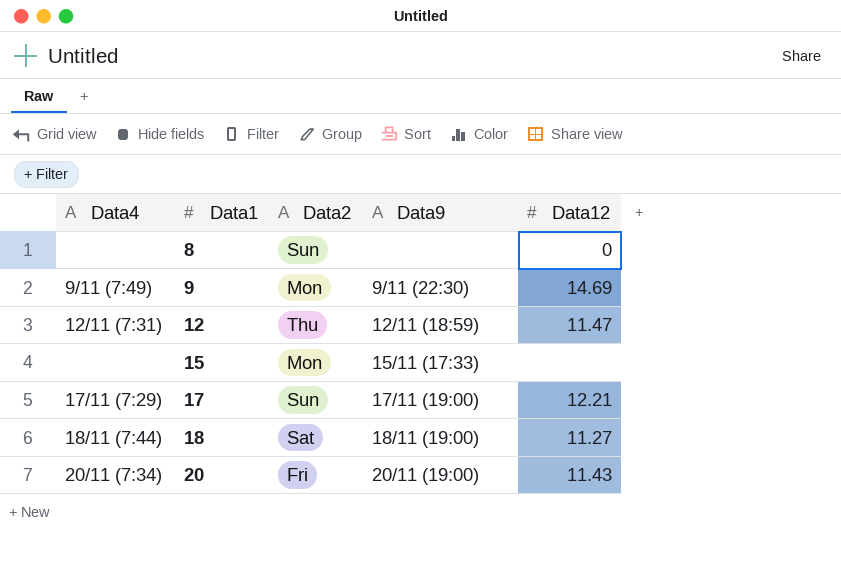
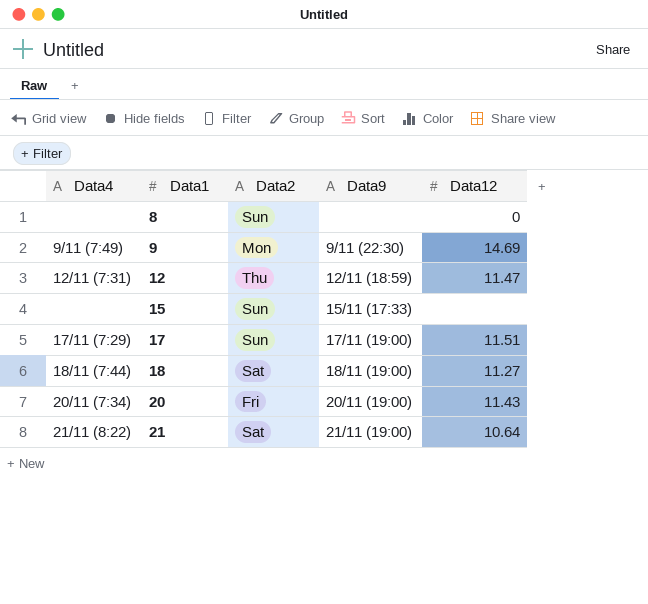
15 | Data2: Mon -> Sun
17 | Data12: 12.21 -> 11.51
row 21: none -> 21/11 (8:22) | Sat | 21/11 (19:00) | 10.64

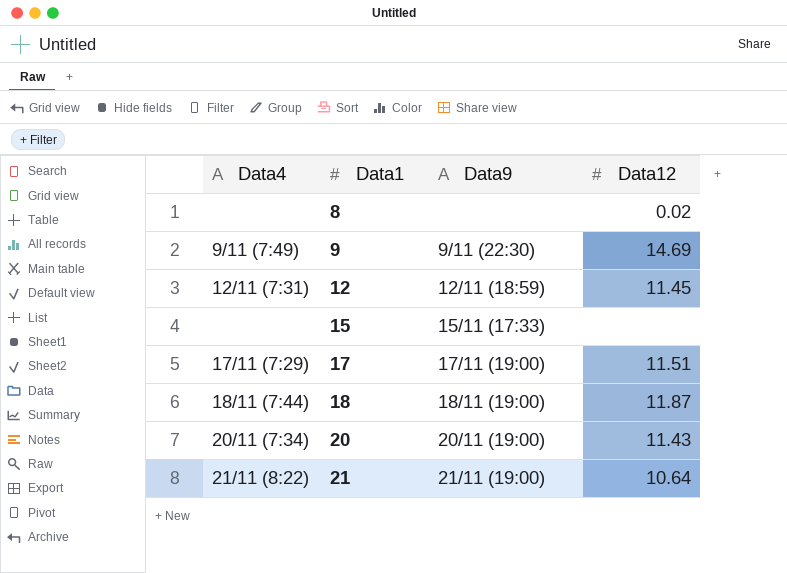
column Data2 | position: 3 -> none
8 | Data12: 0 -> 0.02
12 | Data12: 11.47 -> 11.45
18 | Data12: 11.27 -> 11.87

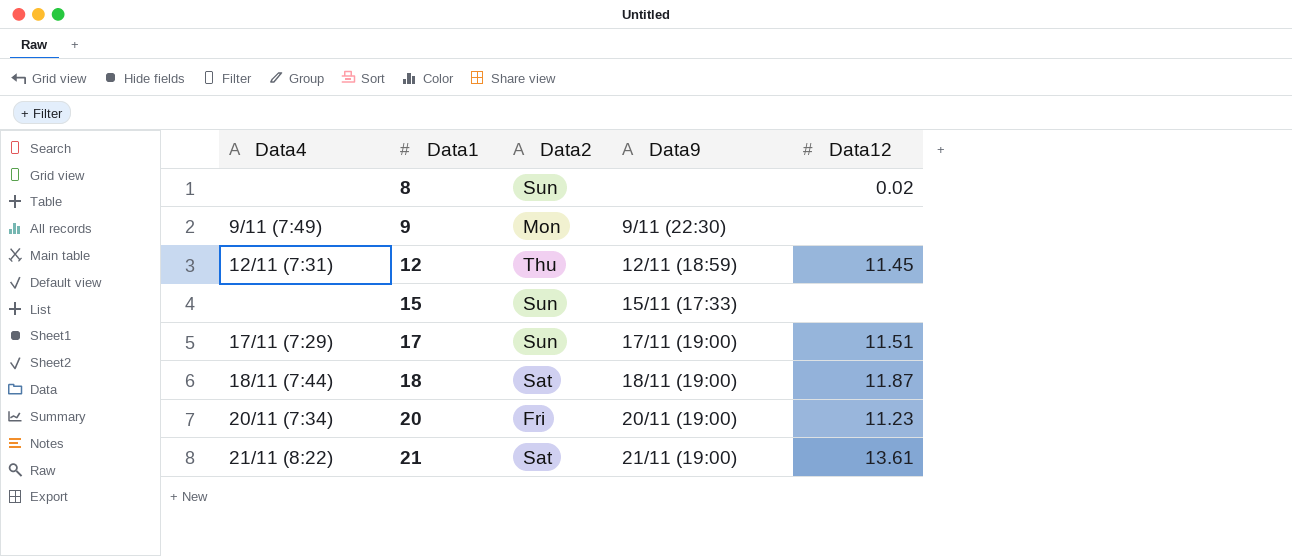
column Data2 | position: none -> 3
9 | Data12: 14.69 -> none
20 | Data12: 11.43 -> 11.23
21 | Data12: 10.64 -> 13.61

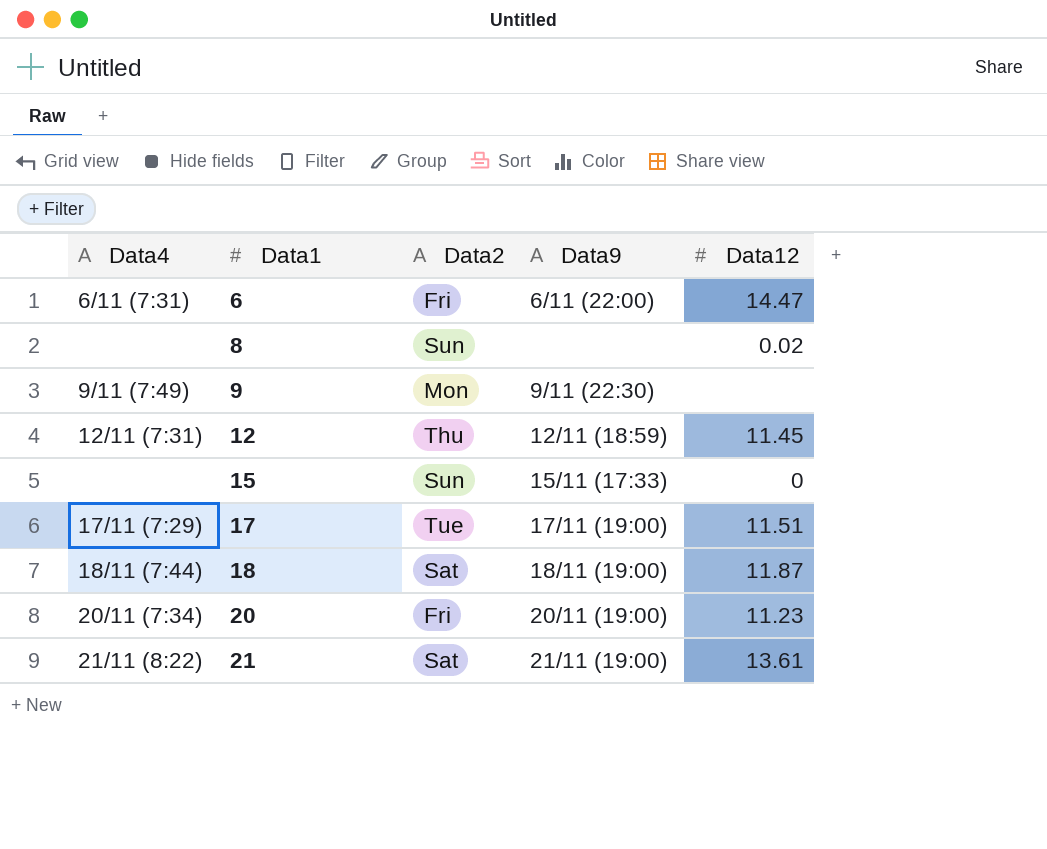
row 6: none -> 6/11 (7:31) | Fri | 6/11 (22:00) | 14.47
15 | Data12: none -> 0
17 | Data2: Sun -> Tue

